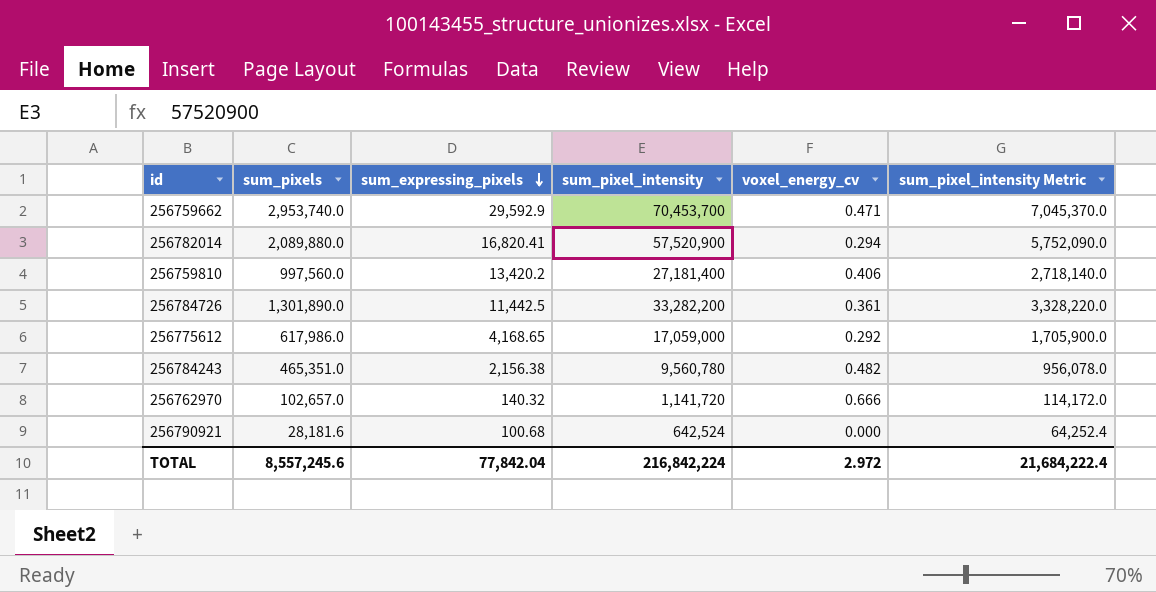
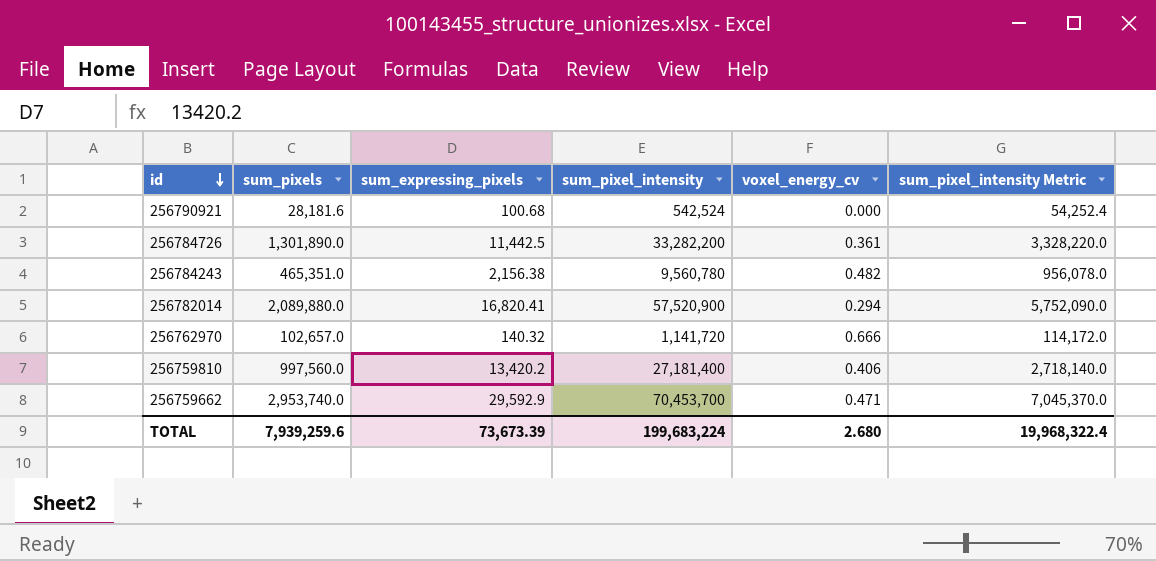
row order: sum_expressing_pixels descending -> id descending
row 256775612: 617,986.0 | 4,168.65 | 17,059,000 | 0.292 | 1,705,900.0 -> none
256790921 | sum_pixel_intensity: 642,524 -> 542,524
256790921 | sum_pixel_intensity Metric: 64,252.4 -> 54,252.4
TOTAL | sum_pixels: 8,557,245.6 -> 7,939,259.6
TOTAL | sum_expressing_pixels: 77,842.04 -> 73,673.39
TOTAL | sum_pixel_intensity: 216,842,224 -> 199,683,224
TOTAL | voxel_energy_cv: 2.972 -> 2.680
TOTAL | sum_pixel_intensity Metric: 21,684,222.4 -> 19,968,322.4

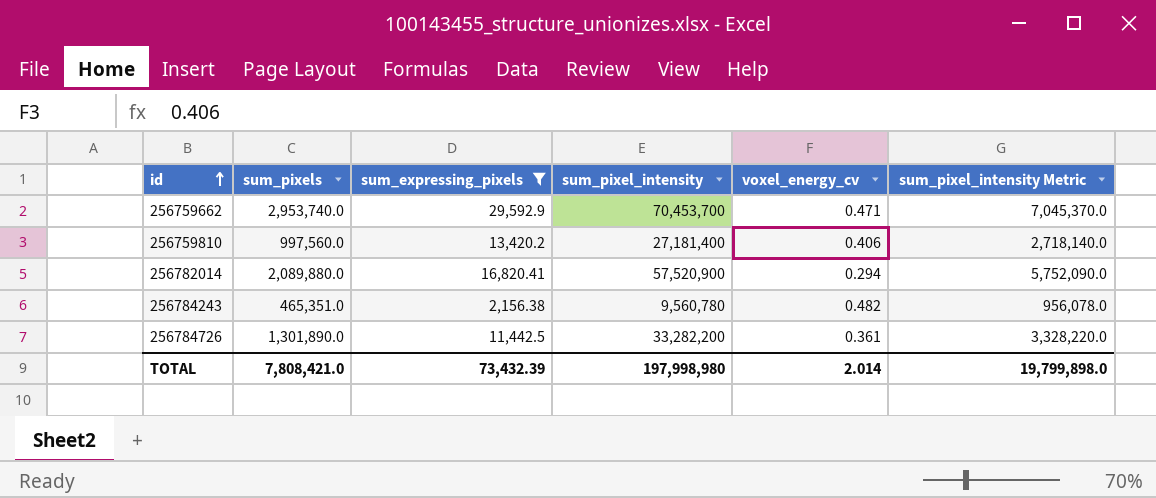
filter: none -> sum_expressing_pixels >= 2,156.38
row order: id descending -> id ascending
TOTAL | sum_pixels: 7,939,259.6 -> 7,808,421.0
TOTAL | sum_expressing_pixels: 73,673.39 -> 73,432.39
TOTAL | sum_pixel_intensity: 199,683,224 -> 197,998,980
TOTAL | voxel_energy_cv: 2.680 -> 2.014
TOTAL | sum_pixel_intensity Metric: 19,968,322.4 -> 19,799,898.0

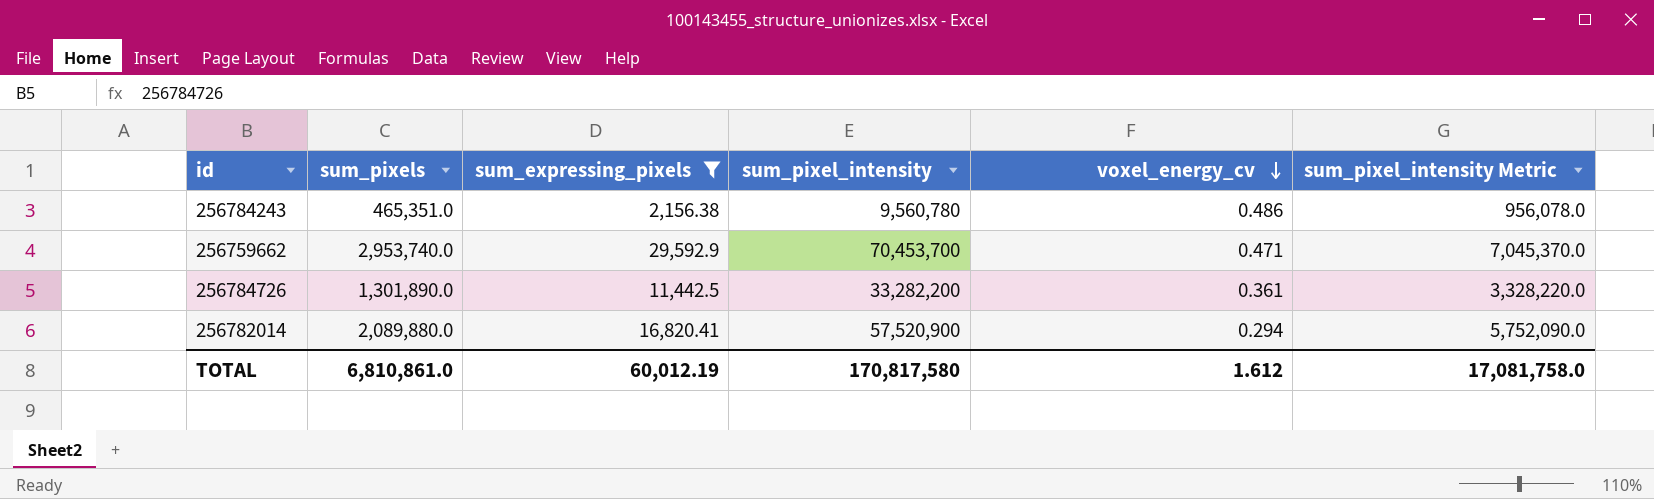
row order: id ascending -> voxel_energy_cv descending
row 256759810: 997,560.0 | 13,420.2 | 27,181,400 | 0.406 | 2,718,140.0 -> none
256784243 | voxel_energy_cv: 0.482 -> 0.486
TOTAL | sum_pixels: 7,808,421.0 -> 6,810,861.0
TOTAL | sum_expressing_pixels: 73,432.39 -> 60,012.19
TOTAL | sum_pixel_intensity: 197,998,980 -> 170,817,580
TOTAL | voxel_energy_cv: 2.014 -> 1.612
TOTAL | sum_pixel_intensity Metric: 19,799,898.0 -> 17,081,758.0

